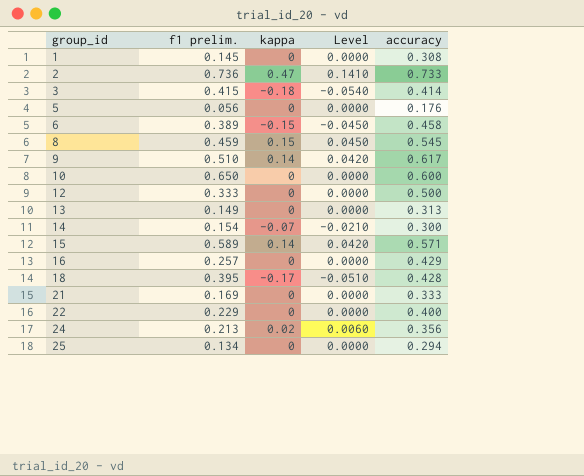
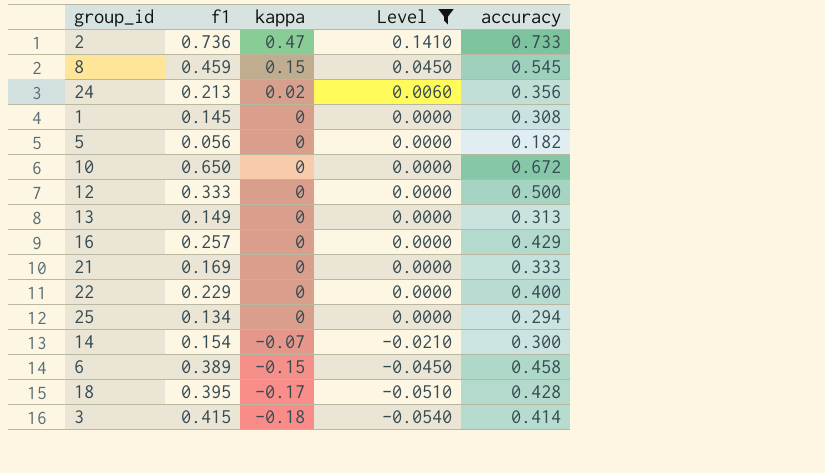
filter: none -> Level != 0.0420
row order: group_id ascending -> kappa descending
column name: f1 prelim. -> f1
5 | accuracy: 0.176 -> 0.182
10 | accuracy: 0.600 -> 0.672

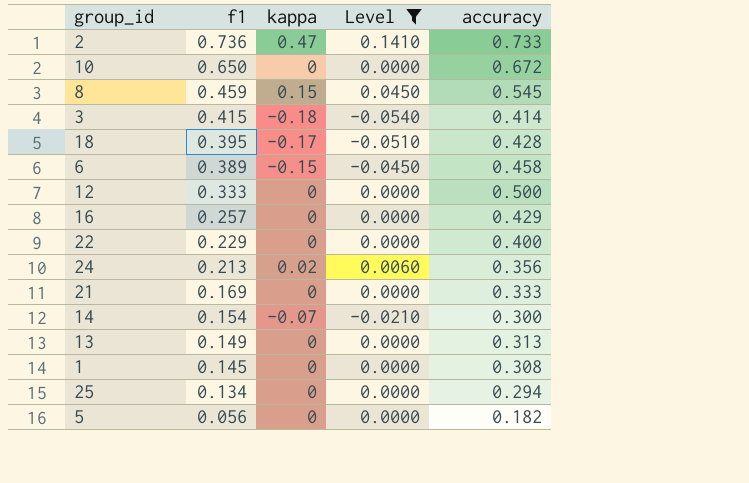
row order: kappa descending -> f1 descending

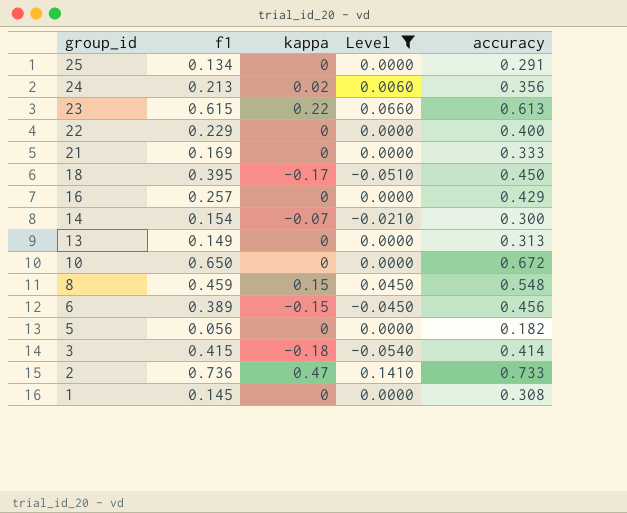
row order: f1 descending -> group_id descending
row 12: 0.333 | 0 | 0.0000 | 0.500 -> none
25 | accuracy: 0.294 -> 0.291
row 23: none -> 0.615 | 0.22 | 0.0660 | 0.613
18 | accuracy: 0.428 -> 0.450
8 | accuracy: 0.545 -> 0.548
6 | accuracy: 0.458 -> 0.456

